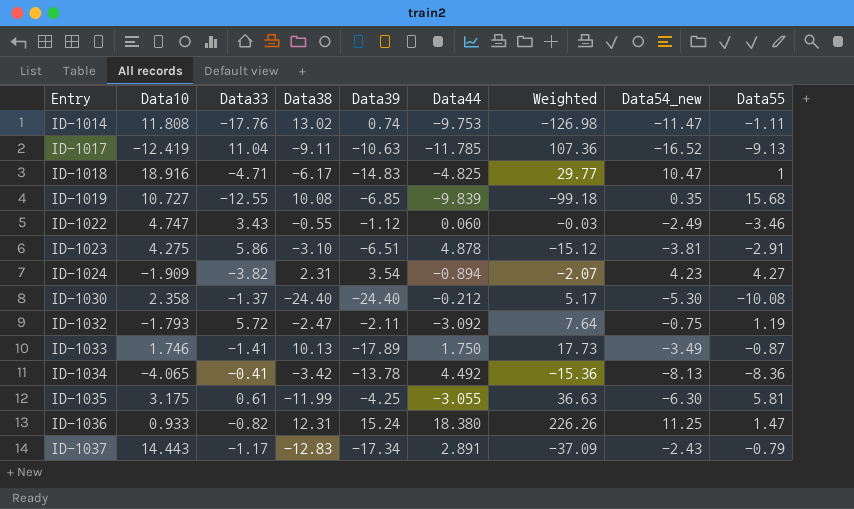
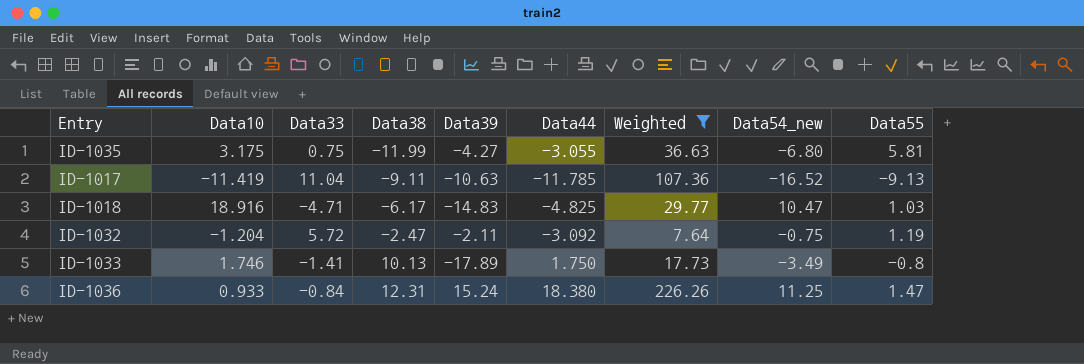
filter: none -> Weighted >= 7.64
row order: Entry ascending -> Data38 ascending
ID-1035 | Data33: 0.61 -> 0.75
ID-1035 | Data39: -4.25 -> -4.27
ID-1035 | Data54_new: -6.30 -> -6.80
ID-1017 | Data10: -12.419 -> -11.419
ID-1018 | Data55: 1 -> 1.03
ID-1032 | Data10: -1.793 -> -1.204
ID-1033 | Data55: -0.87 -> -0.8
ID-1036 | Data33: -0.82 -> -0.84

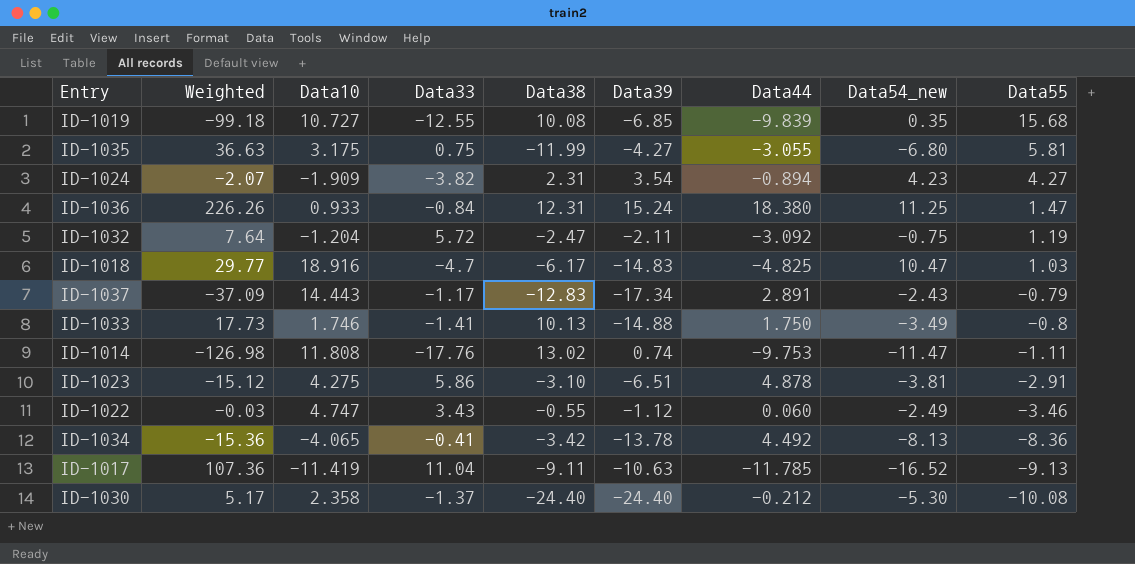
filter: Weighted >= 7.64 -> none
row order: Data38 ascending -> Data55 descending
column Weighted | position: 7 -> 2
ID-1018 | Data33: -4.71 -> -4.7
ID-1033 | Data39: -17.89 -> -14.88

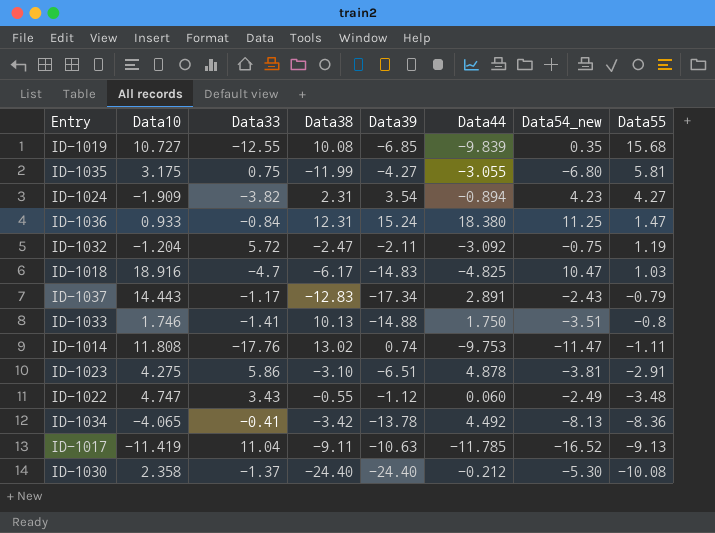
column Weighted | formula: [Data38] * [Data44] -> none
ID-1033 | Data54_new: -3.49 -> -3.51
ID-1022 | Data55: -3.46 -> -3.48

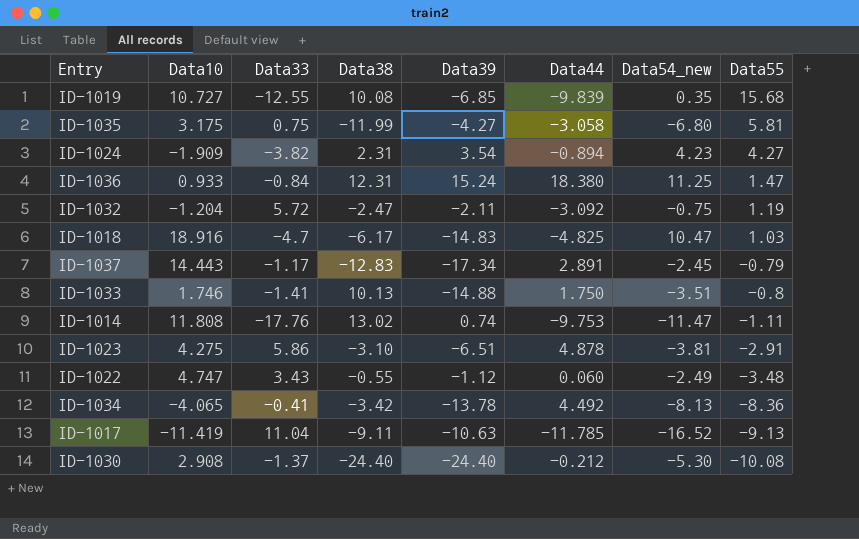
ID-1035 | Data44: -3.055 -> -3.058
ID-1037 | Data54_new: -2.43 -> -2.45
ID-1030 | Data10: 2.358 -> 2.908

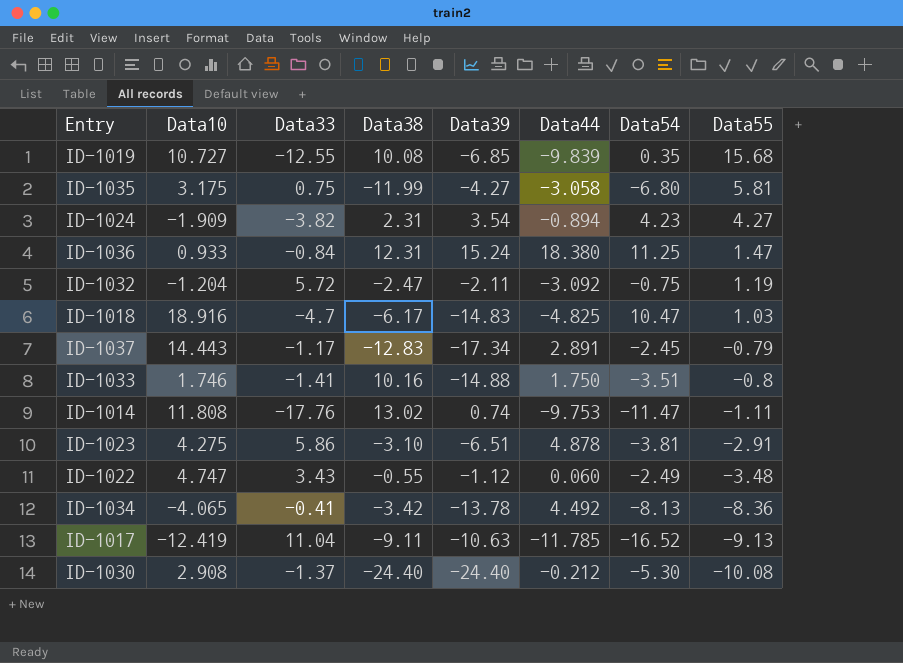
column name: Data54_new -> Data54
ID-1033 | Data38: 10.13 -> 10.16
ID-1017 | Data10: -11.419 -> -12.419

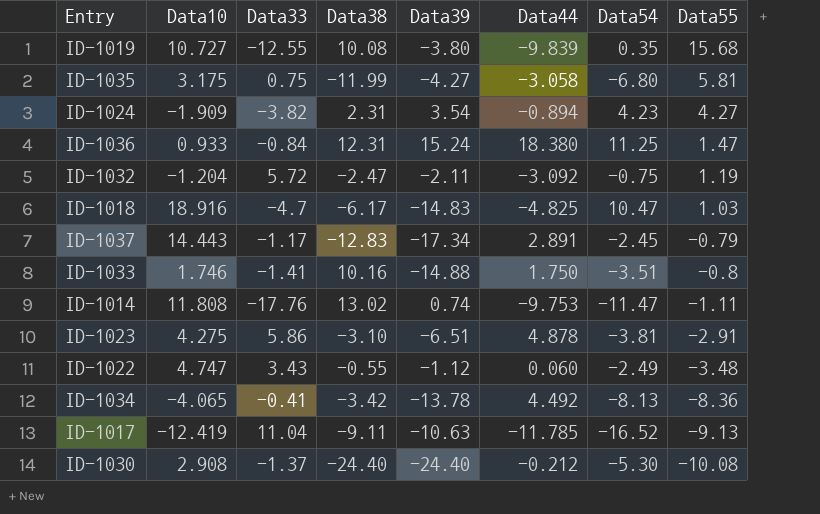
ID-1019 | Data39: -6.85 -> -3.80

